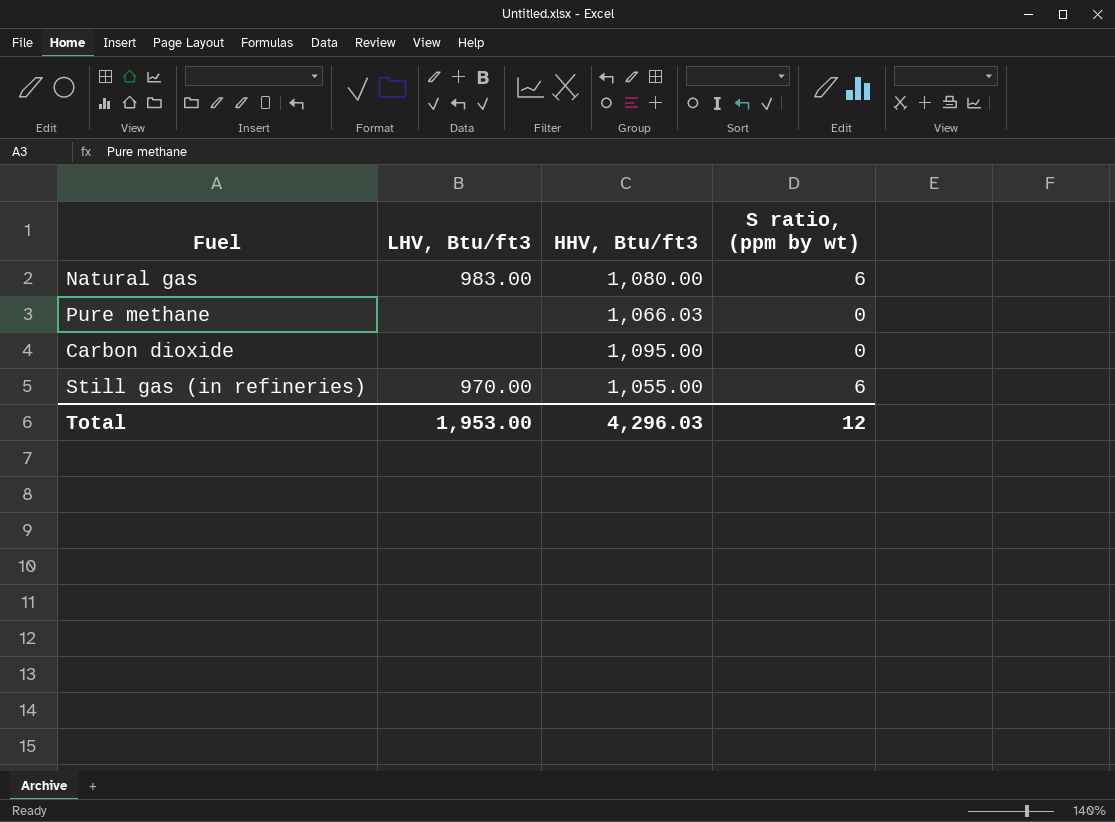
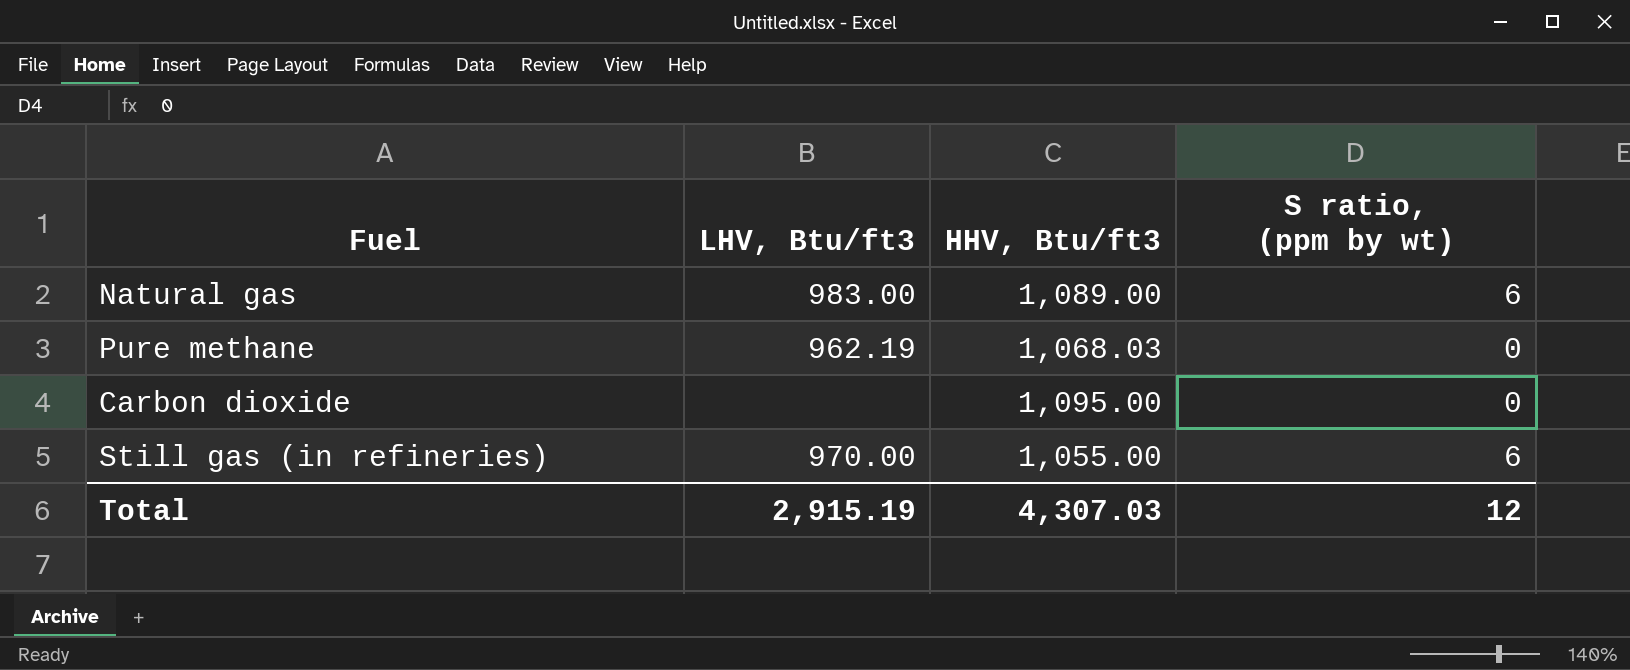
Natural gas | HHV, Btu/ft3: 1,080.00 -> 1,089.00
Pure methane | LHV, Btu/ft3: none -> 962.19
Pure methane | HHV, Btu/ft3: 1,066.03 -> 1,068.03
Total | LHV, Btu/ft3: 1,953.00 -> 2,915.19
Total | HHV, Btu/ft3: 4,296.03 -> 4,307.03

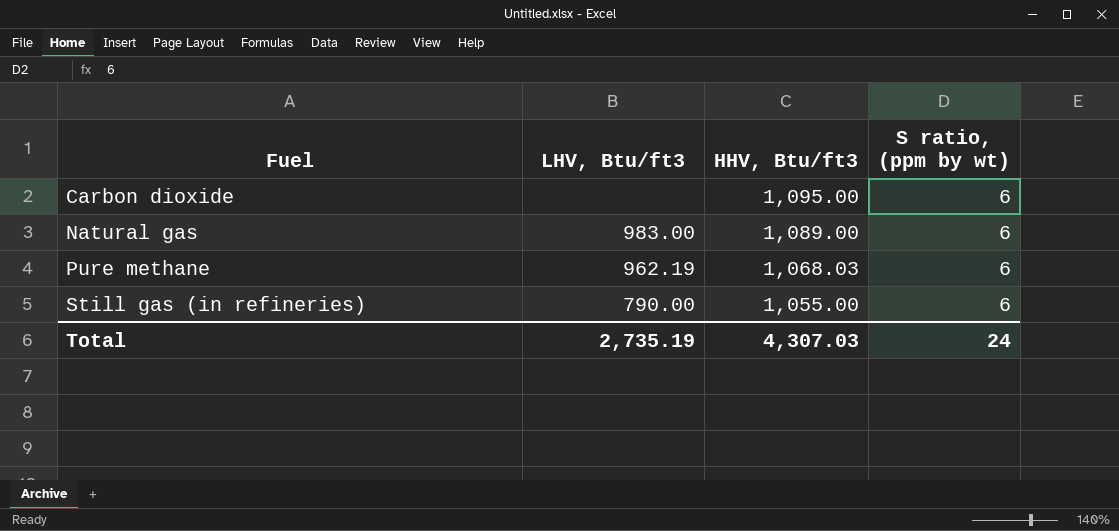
row order: none -> Fuel ascending
Carbon dioxide | S ratio, (ppm by wt): 0 -> 6
Pure methane | S ratio, (ppm by wt): 0 -> 6
Still gas (in refineries) | LHV, Btu/ft3: 970.00 -> 790.00
Total | LHV, Btu/ft3: 2,915.19 -> 2,735.19
Total | S ratio, (ppm by wt): 12 -> 24

